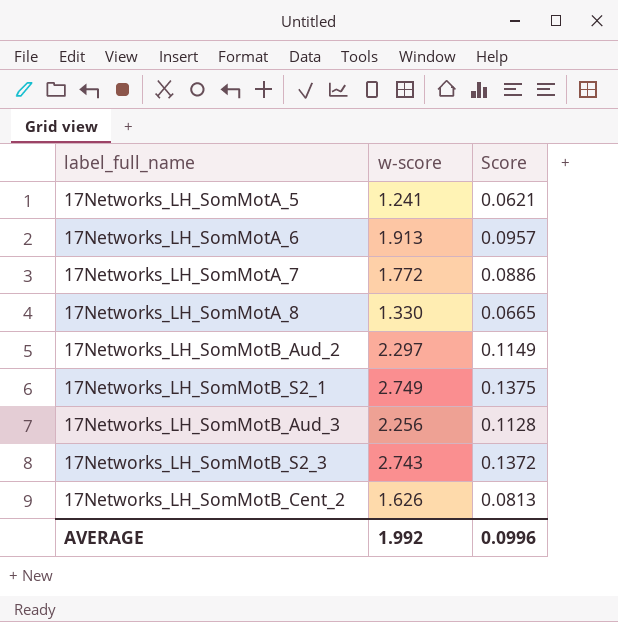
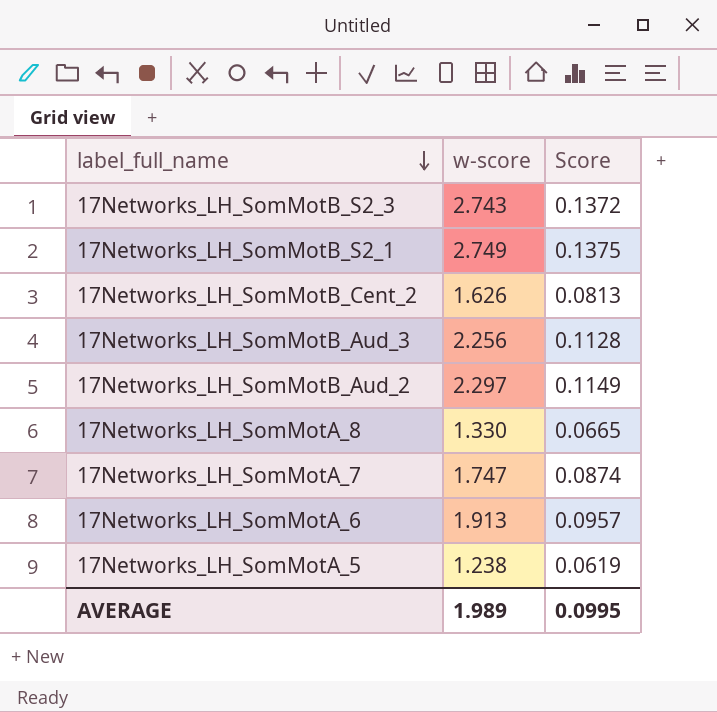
row order: none -> label_full_name descending
17Networks_LH_SomMotA_7 | w-score: 1.772 -> 1.747
17Networks_LH_SomMotA_7 | Score: 0.0886 -> 0.0874
17Networks_LH_SomMotA_5 | w-score: 1.241 -> 1.238
17Networks_LH_SomMotA_5 | Score: 0.0621 -> 0.0619
AVERAGE | w-score: 1.992 -> 1.989
AVERAGE | Score: 0.0996 -> 0.0995

